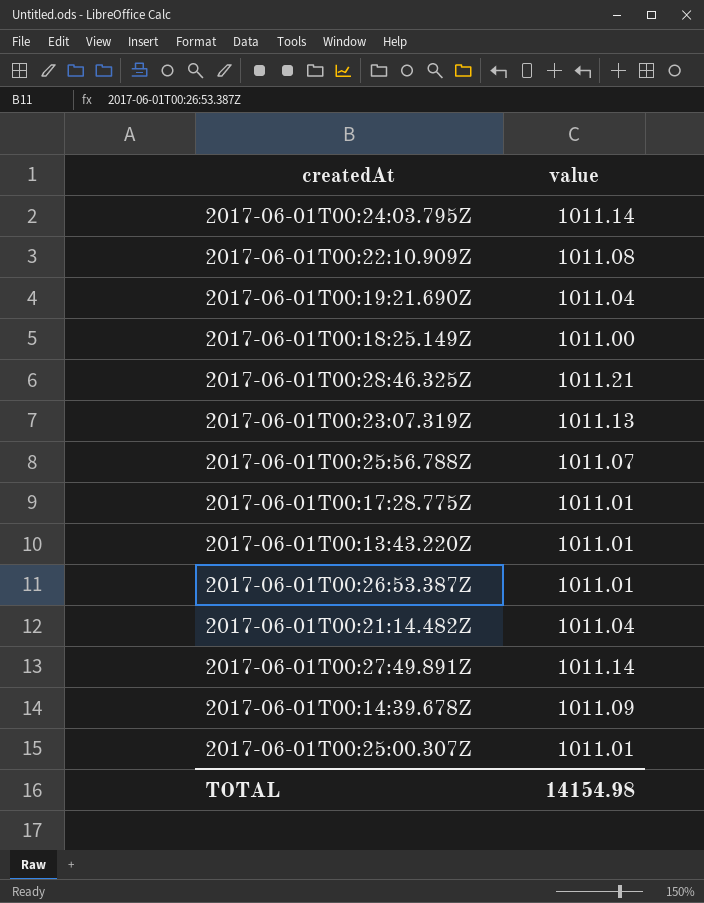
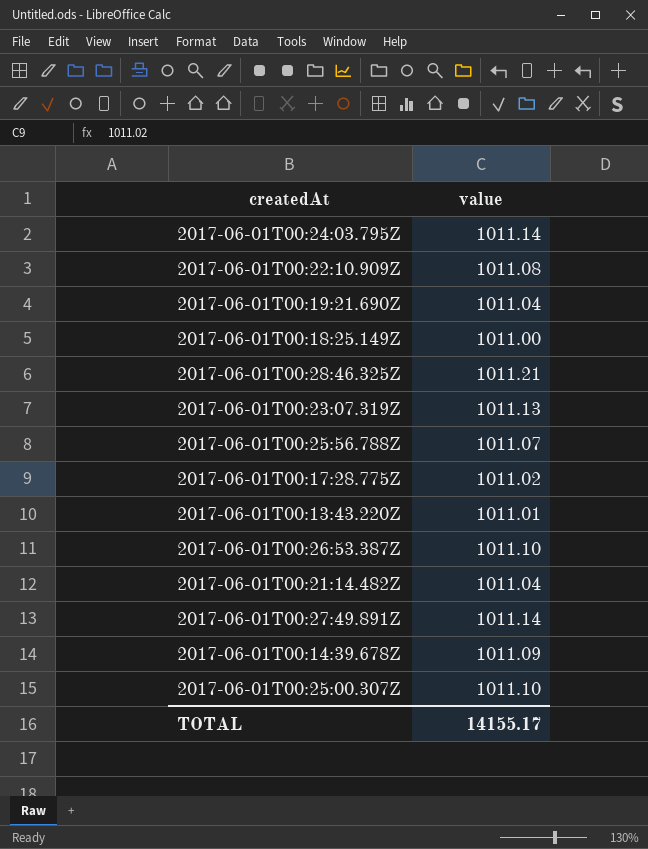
2017-06-01T00:17:28.775Z | value: 1011.01 -> 1011.02
2017-06-01T00:26:53.387Z | value: 1011.01 -> 1011.10
2017-06-01T00:25:00.307Z | value: 1011.01 -> 1011.10
TOTAL | value: 14154.98 -> 14155.17

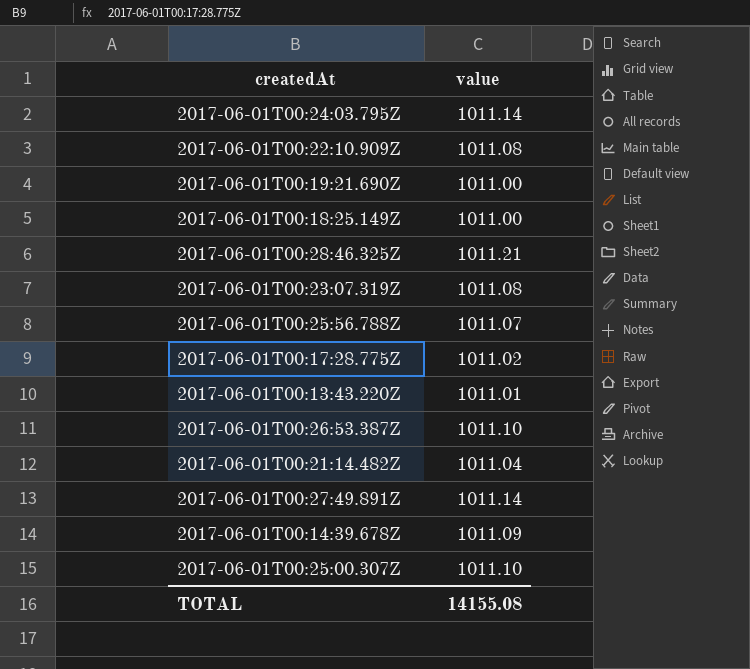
2017-06-01T00:19:21.690Z | value: 1011.04 -> 1011.00
2017-06-01T00:23:07.319Z | value: 1011.13 -> 1011.08
TOTAL | value: 14155.17 -> 14155.08

